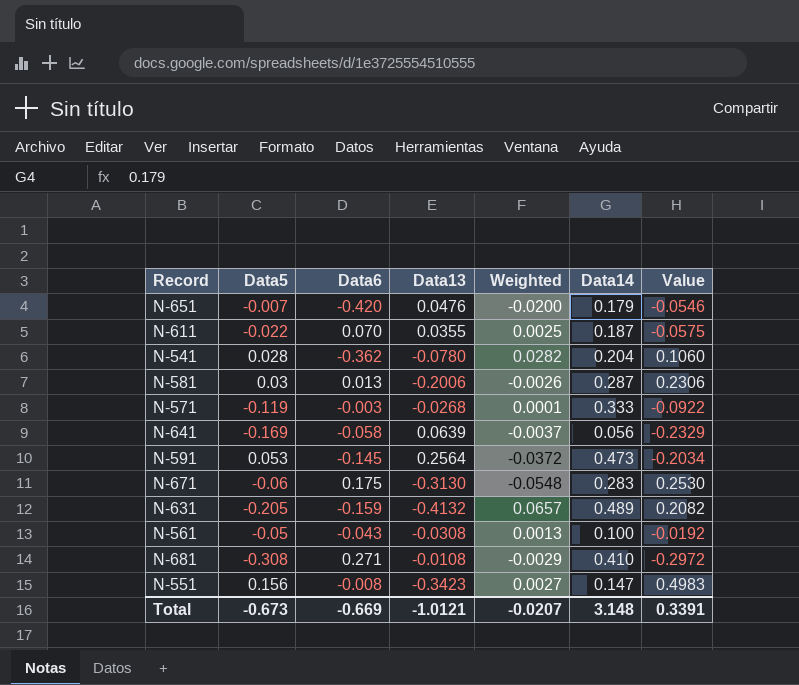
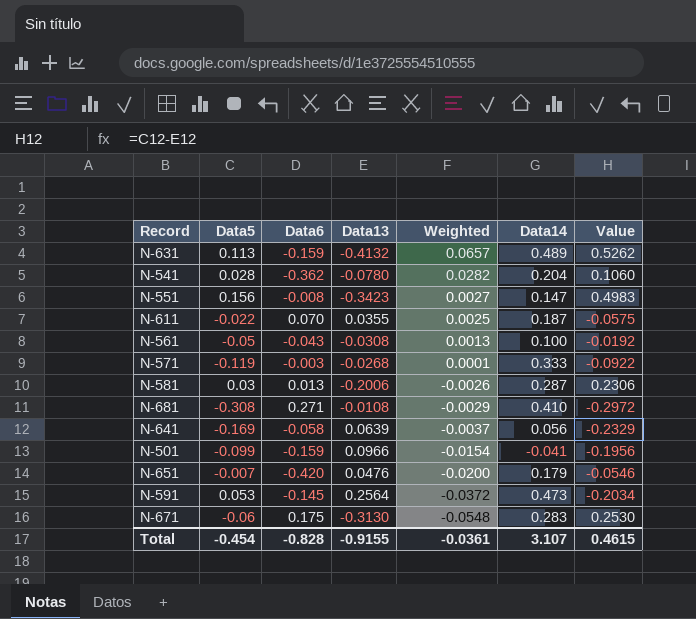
row order: none -> Weighted descending
N-631 | Data5: -0.205 -> 0.113
N-631 | Value: 0.2082 -> 0.5262
row N-501: none -> -0.099 | -0.159 | 0.0966 | -0.0154 | -0.041 | -0.1956
Total | Data5: -0.673 -> -0.454
Total | Data6: -0.669 -> -0.828
Total | Data13: -1.0121 -> -0.9155
Total | Weighted: -0.0207 -> -0.0361
Total | Data14: 3.148 -> 3.107
Total | Value: 0.3391 -> 0.4615

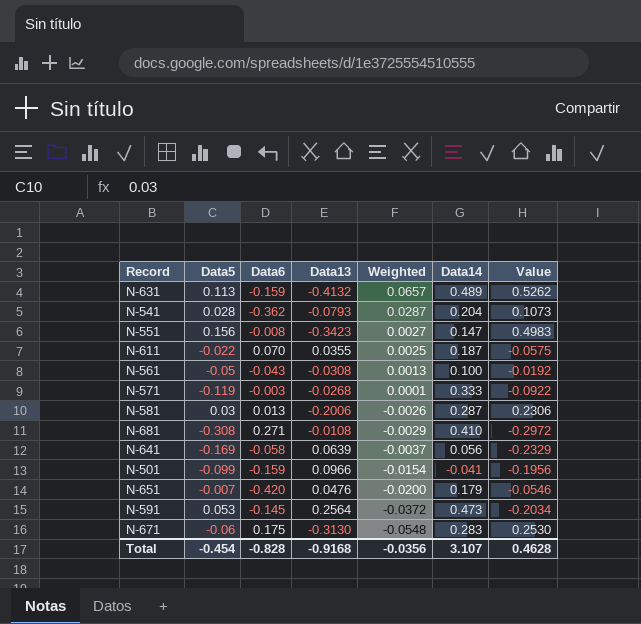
N-541 | Data13: -0.0780 -> -0.0793
N-541 | Weighted: 0.0282 -> 0.0287
N-541 | Value: 0.1060 -> 0.1073
Total | Data13: -0.9155 -> -0.9168
Total | Weighted: -0.0361 -> -0.0356
Total | Value: 0.4615 -> 0.4628

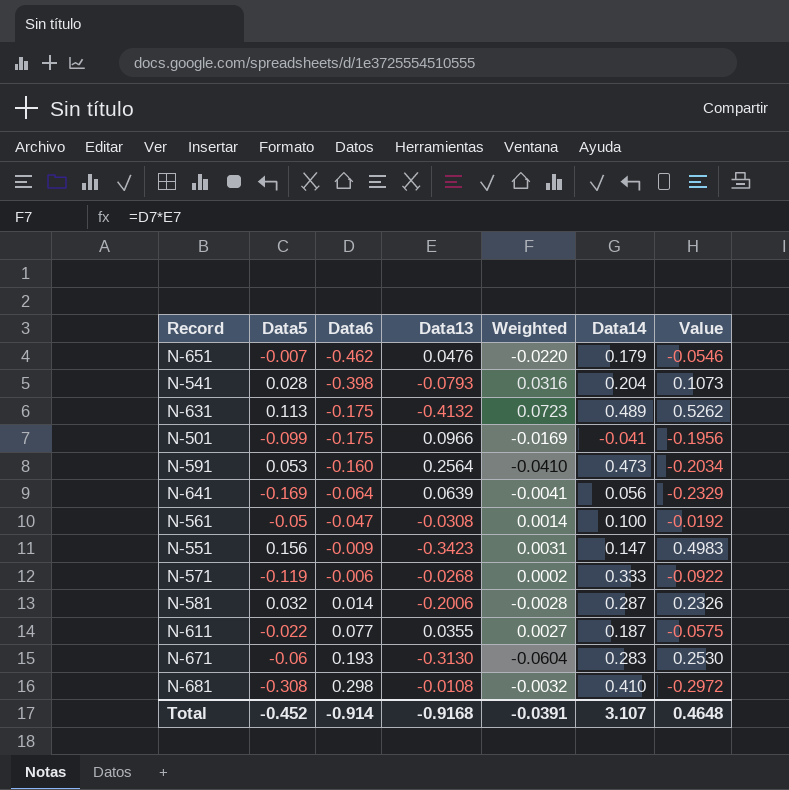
row order: Weighted descending -> Data6 ascending
N-651 | Data6: -0.420 -> -0.462
N-651 | Weighted: -0.0200 -> -0.0220
N-541 | Data6: -0.362 -> -0.398
N-541 | Weighted: 0.0287 -> 0.0316
N-631 | Data6: -0.159 -> -0.175
N-631 | Weighted: 0.0657 -> 0.0723
N-501 | Data6: -0.159 -> -0.175
N-501 | Weighted: -0.0154 -> -0.0169
N-591 | Data6: -0.145 -> -0.160
N-591 | Weighted: -0.0372 -> -0.0410
N-641 | Data6: -0.058 -> -0.064
N-641 | Weighted: -0.0037 -> -0.0041
N-561 | Data6: -0.043 -> -0.047
N-561 | Weighted: 0.0013 -> 0.0014
N-551 | Data6: -0.008 -> -0.009
N-551 | Weighted: 0.0027 -> 0.0031
N-571 | Data6: -0.003 -> -0.006
N-571 | Weighted: 0.0001 -> 0.0002
N-581 | Data5: 0.03 -> 0.032
N-581 | Data6: 0.013 -> 0.014
N-581 | Weighted: -0.0026 -> -0.0028
N-581 | Value: 0.2306 -> 0.2326
N-611 | Data6: 0.070 -> 0.077
N-611 | Weighted: 0.0025 -> 0.0027
N-671 | Data6: 0.175 -> 0.193
N-671 | Weighted: -0.0548 -> -0.0604
N-681 | Data6: 0.271 -> 0.298
N-681 | Weighted: -0.0029 -> -0.0032
Total | Data5: -0.454 -> -0.452
Total | Data6: -0.828 -> -0.914
Total | Weighted: -0.0356 -> -0.0391
Total | Value: 0.4628 -> 0.4648

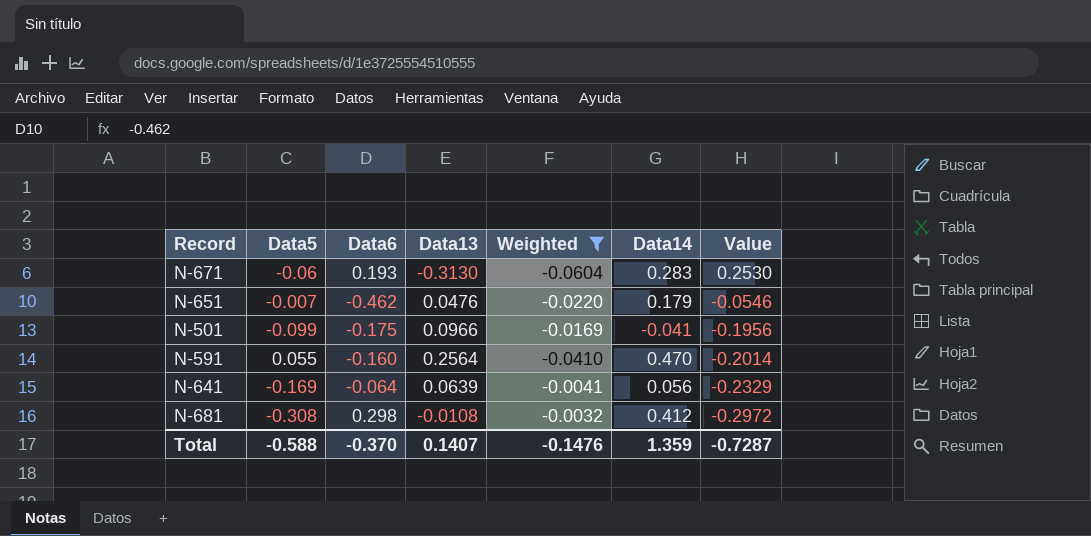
filter: none -> Weighted <= -0.0032
row order: Data6 ascending -> Value descending
N-591 | Data5: 0.053 -> 0.055
N-591 | Data14: 0.473 -> 0.470
N-591 | Value: -0.2034 -> -0.2014
N-681 | Data14: 0.410 -> 0.412
Total | Data5: -0.452 -> -0.588
Total | Data6: -0.914 -> -0.370
Total | Data13: -0.9168 -> 0.1407
Total | Weighted: -0.0391 -> -0.1476
Total | Data14: 3.107 -> 1.359
Total | Value: 0.4648 -> -0.7287

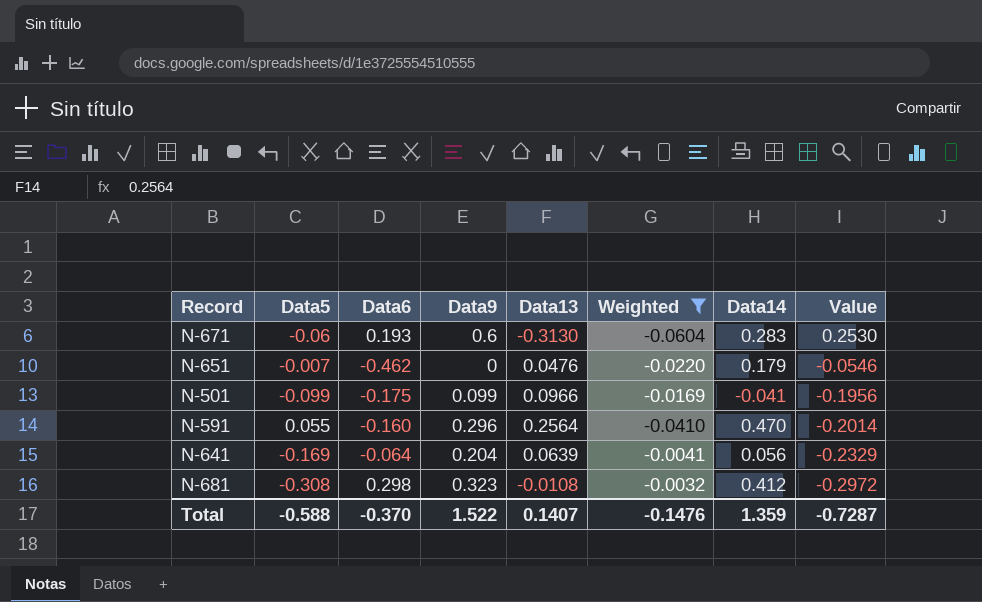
column Data9 | position: none -> 4

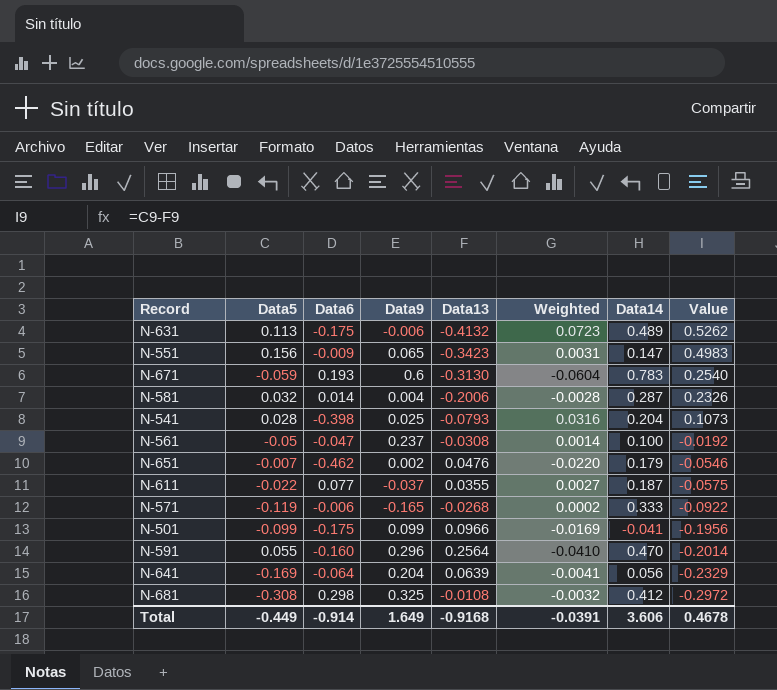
filter: Weighted <= -0.0032 -> none
N-671 | Data5: -0.06 -> -0.059
N-671 | Data14: 0.283 -> 0.783
N-671 | Value: 0.2530 -> 0.2540
N-651 | Data9: 0 -> 0.002
N-681 | Data9: 0.323 -> 0.325
Total | Data5: -0.588 -> -0.449
Total | Data6: -0.370 -> -0.914
Total | Data9: 1.522 -> 1.649
Total | Data13: 0.1407 -> -0.9168
Total | Weighted: -0.1476 -> -0.0391
Total | Data14: 1.359 -> 3.606
Total | Value: -0.7287 -> 0.4678

